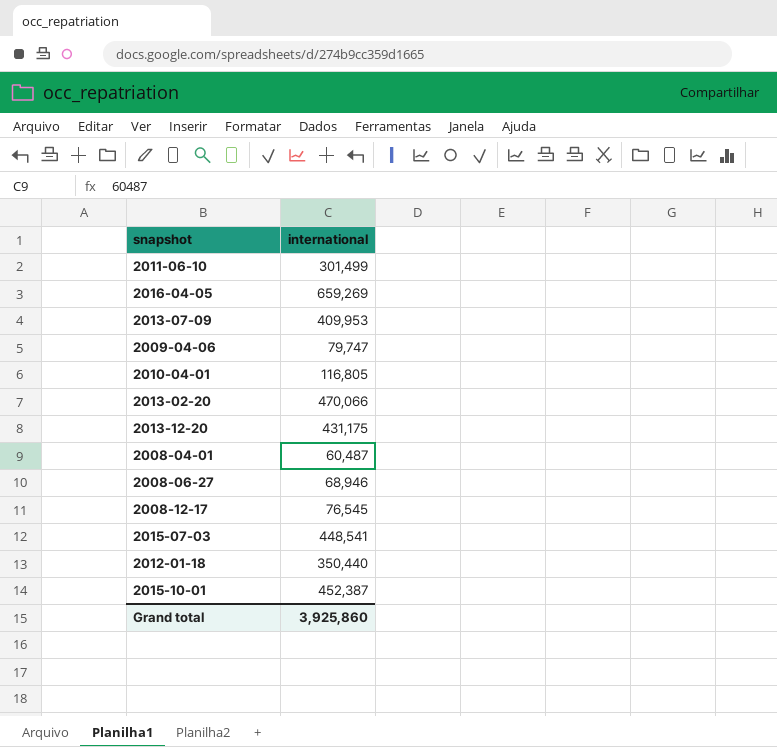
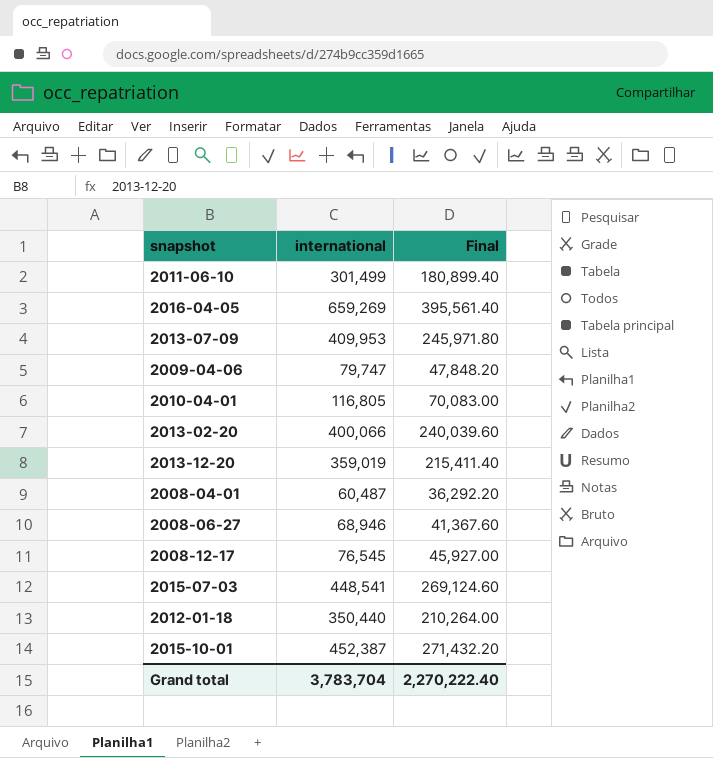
column Final | formula: none -> [international] * 0.6
2013-02-20 | international: 470,066 -> 400,066
2013-12-20 | international: 431,175 -> 359,019
Grand total | international: 3,925,860 -> 3,783,704

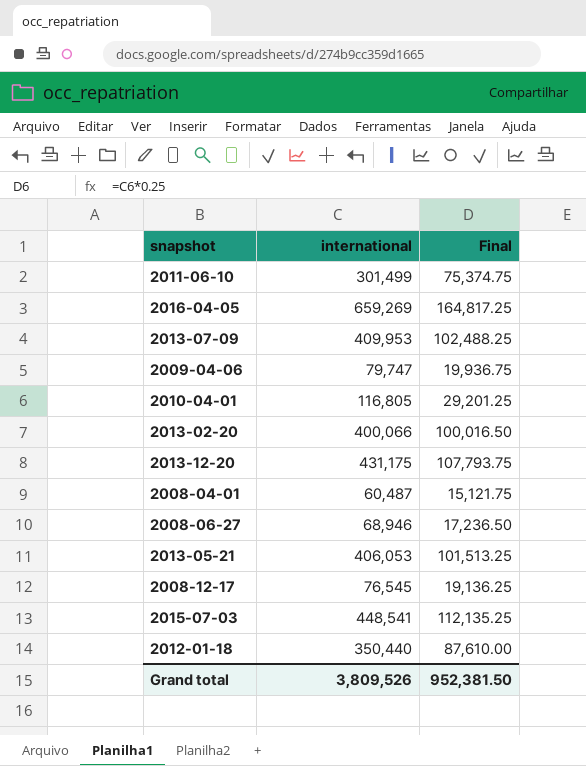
column Final | formula: [international] * 0.6 -> [international] * 0.25
row 2015-10-01: 452,387 | 271,432.20 -> none
2013-12-20 | international: 359,019 -> 431,175
row 2013-05-21: none -> 406,053 | 101,513.25
Grand total | international: 3,783,704 -> 3,809,526
Grand total | Final: 2,270,222.40 -> 952,381.50

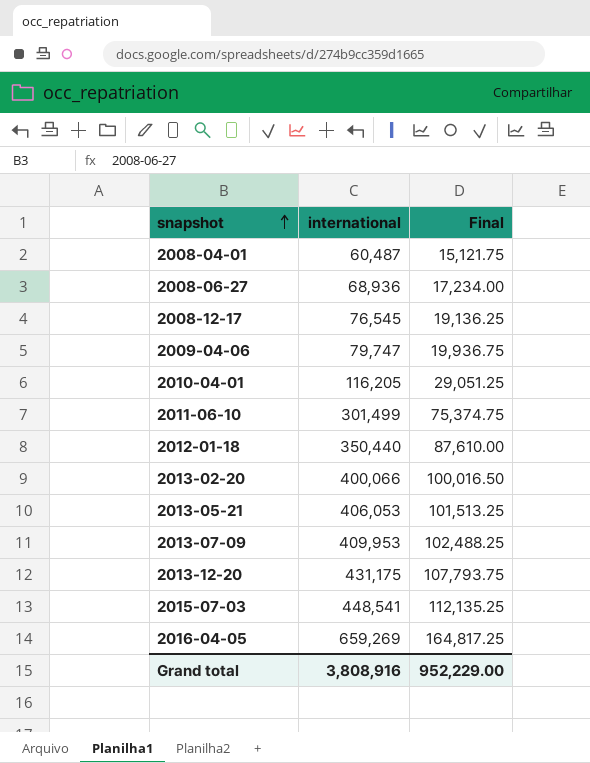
row order: none -> snapshot ascending
2008-06-27 | international: 68,946 -> 68,936
2008-06-27 | Final: 17,236.50 -> 17,234.00
2010-04-01 | international: 116,805 -> 116,205
2010-04-01 | Final: 29,201.25 -> 29,051.25
Grand total | international: 3,809,526 -> 3,808,916
Grand total | Final: 952,381.50 -> 952,229.00

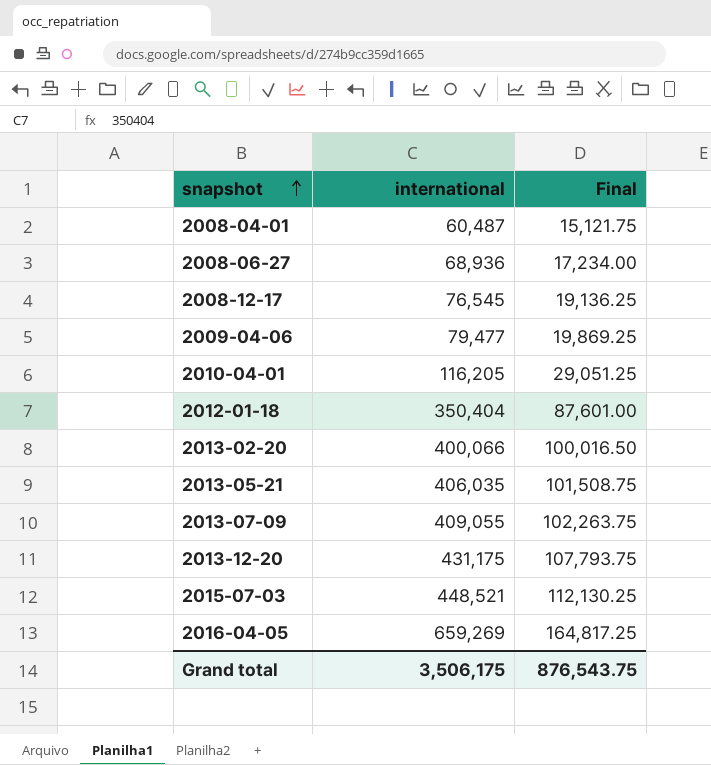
row 2011-06-10: 301,499 | 75,374.75 -> none
2009-04-06 | international: 79,747 -> 79,477
2009-04-06 | Final: 19,936.75 -> 19,869.25
2012-01-18 | international: 350,440 -> 350,404
2012-01-18 | Final: 87,610.00 -> 87,601.00
2013-05-21 | international: 406,053 -> 406,035
2013-05-21 | Final: 101,513.25 -> 101,508.75
2013-07-09 | international: 409,953 -> 409,055
2013-07-09 | Final: 102,488.25 -> 102,263.75
2015-07-03 | international: 448,541 -> 448,521
2015-07-03 | Final: 112,135.25 -> 112,130.25
Grand total | international: 3,808,916 -> 3,506,175
Grand total | Final: 952,229.00 -> 876,543.75

